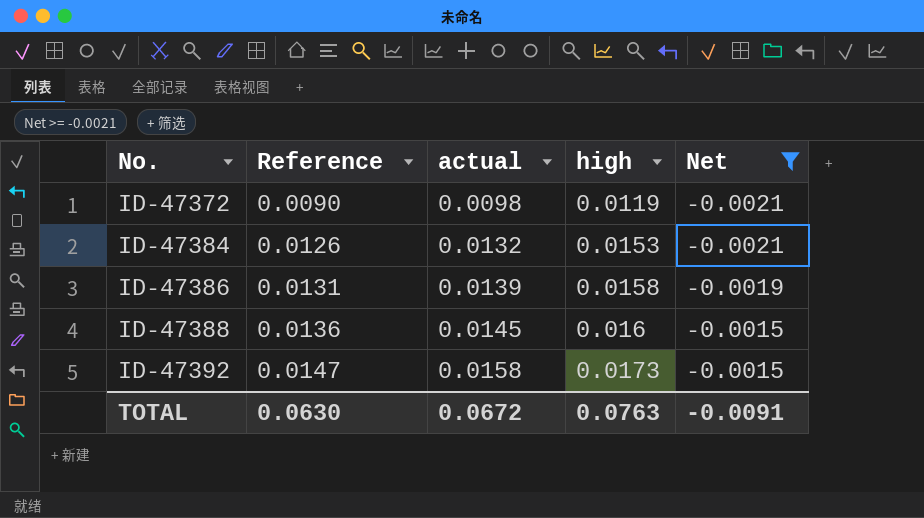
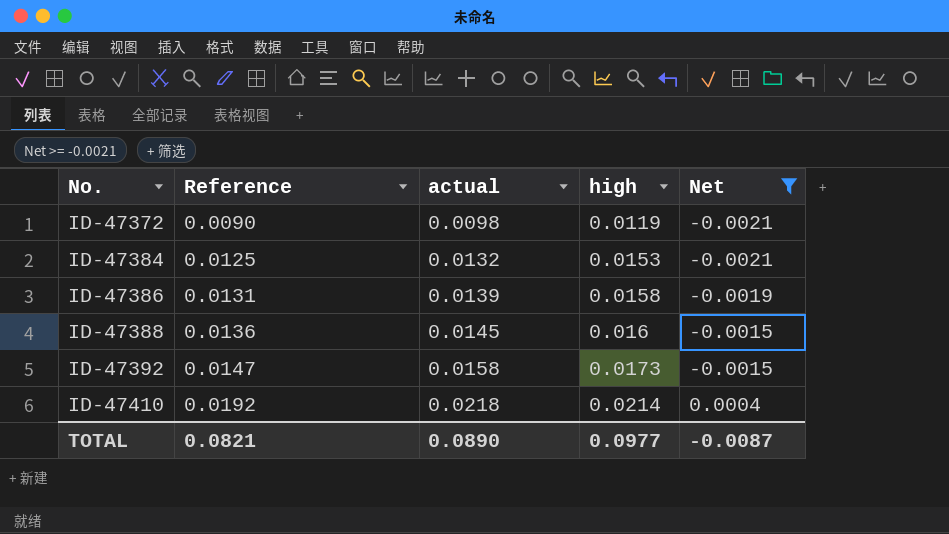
ID-47384 | Reference: 0.0126 -> 0.0125
row ID-47410: none -> 0.0192 | 0.0218 | 0.0214 | 0.0004
TOTAL | Reference: 0.0630 -> 0.0821
TOTAL | actual: 0.0672 -> 0.0890
TOTAL | high: 0.0763 -> 0.0977
TOTAL | Net: -0.0091 -> -0.0087

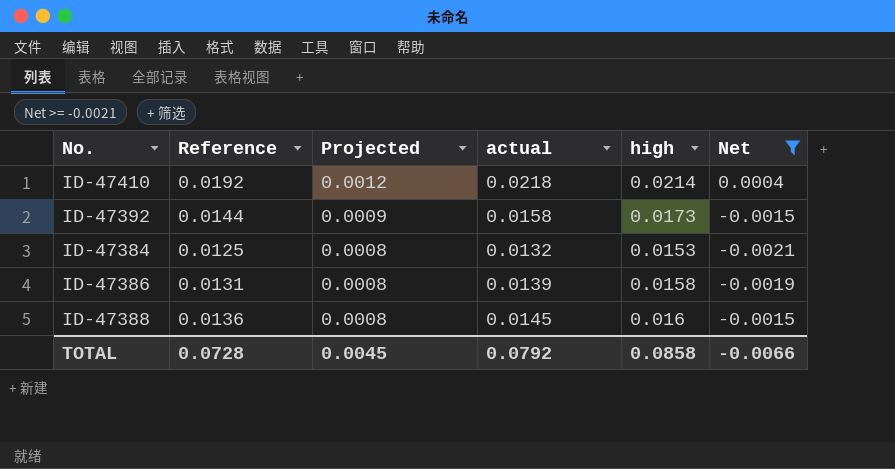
row order: No. ascending -> Projected descending
column Projected | formula: none -> [Reference] * 0.06
row ID-47372: 0.0090 | 0.0098 | 0.0119 | -0.0021 -> none
ID-47392 | Reference: 0.0147 -> 0.0144
TOTAL | Reference: 0.0821 -> 0.0728
TOTAL | actual: 0.0890 -> 0.0792
TOTAL | high: 0.0977 -> 0.0858
TOTAL | Net: -0.0087 -> -0.0066

